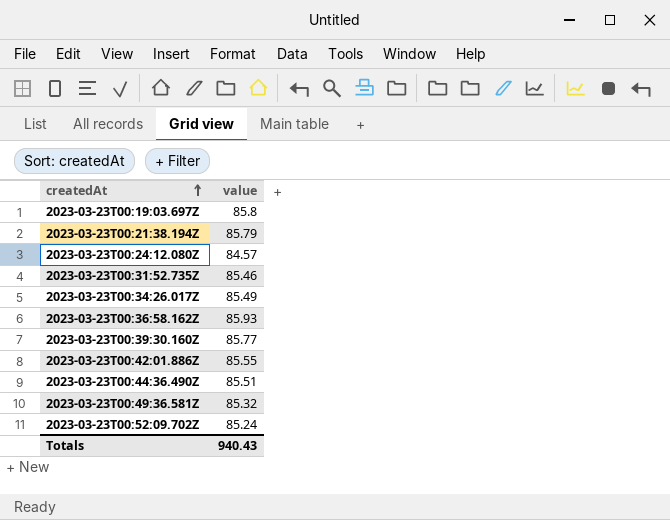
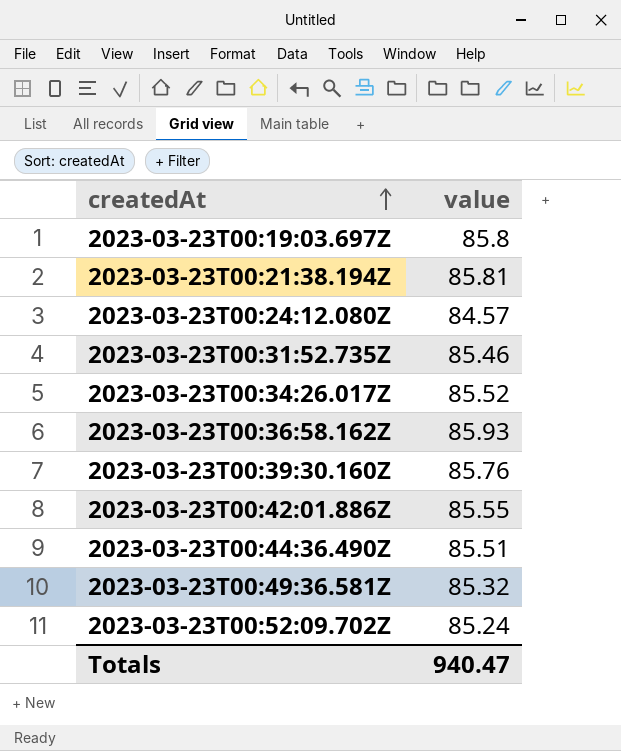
2023-03-23T00:21:38.194Z | value: 85.79 -> 85.81
2023-03-23T00:34:26.017Z | value: 85.49 -> 85.52
2023-03-23T00:39:30.160Z | value: 85.77 -> 85.76
Totals | value: 940.43 -> 940.47

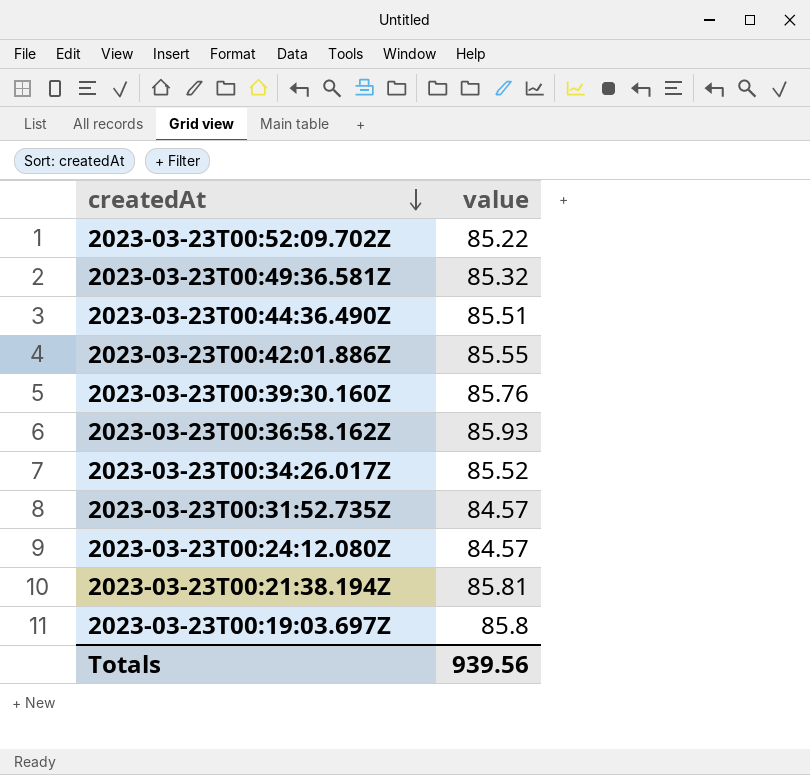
row order: createdAt ascending -> createdAt descending
2023-03-23T00:52:09.702Z | value: 85.24 -> 85.22
2023-03-23T00:31:52.735Z | value: 85.46 -> 84.57
Totals | value: 940.47 -> 939.56

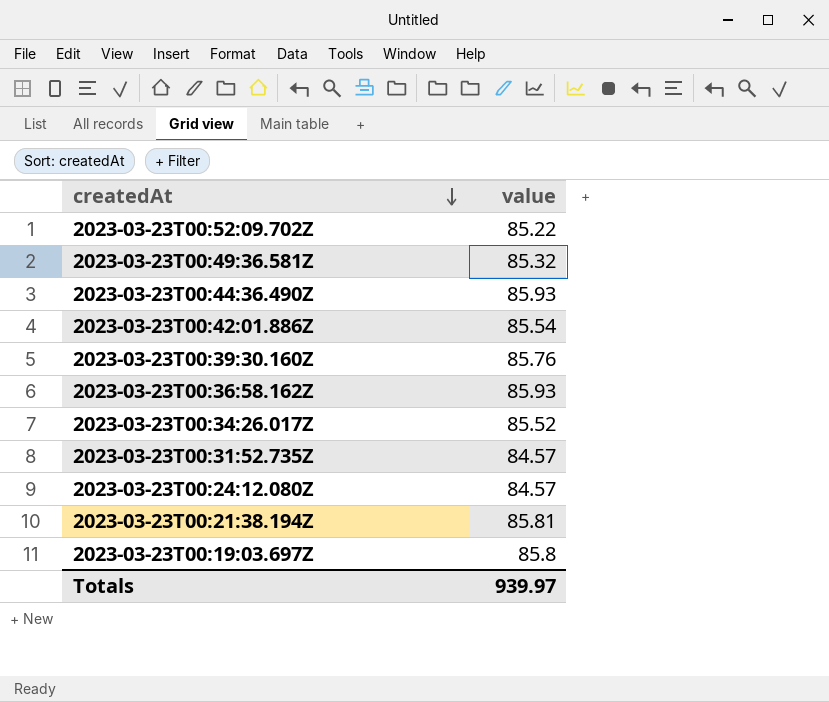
2023-03-23T00:44:36.490Z | value: 85.51 -> 85.93
2023-03-23T00:42:01.886Z | value: 85.55 -> 85.54
Totals | value: 939.56 -> 939.97

